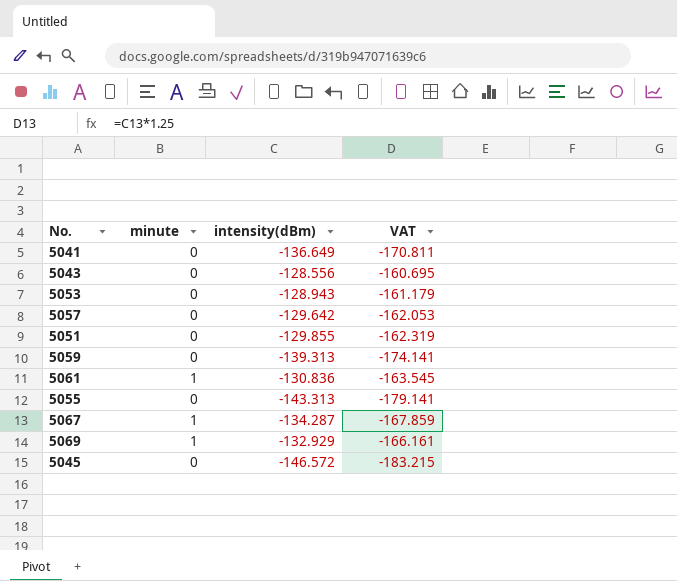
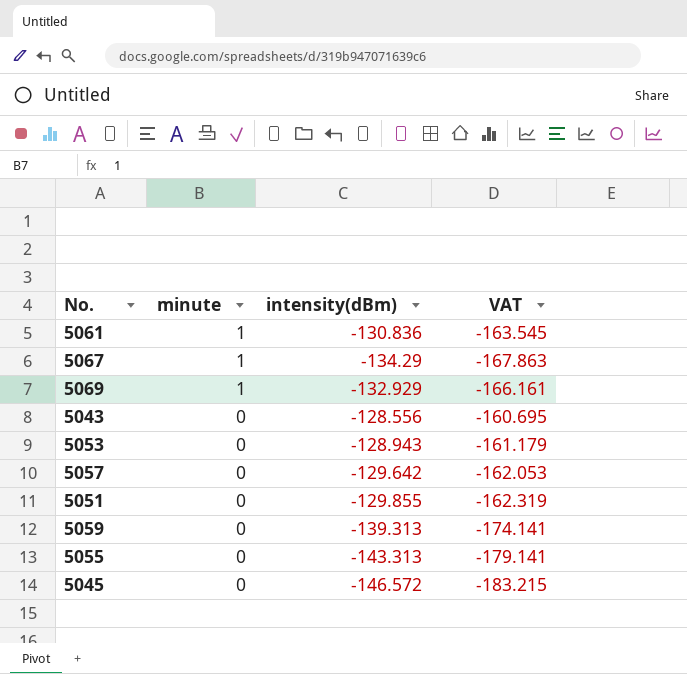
row order: none -> minute descending
row 5041: 0 | -136.649 | -170.811 -> none
5067 | intensity(dBm): -134.287 -> -134.29
5067 | VAT: -167.859 -> -167.863

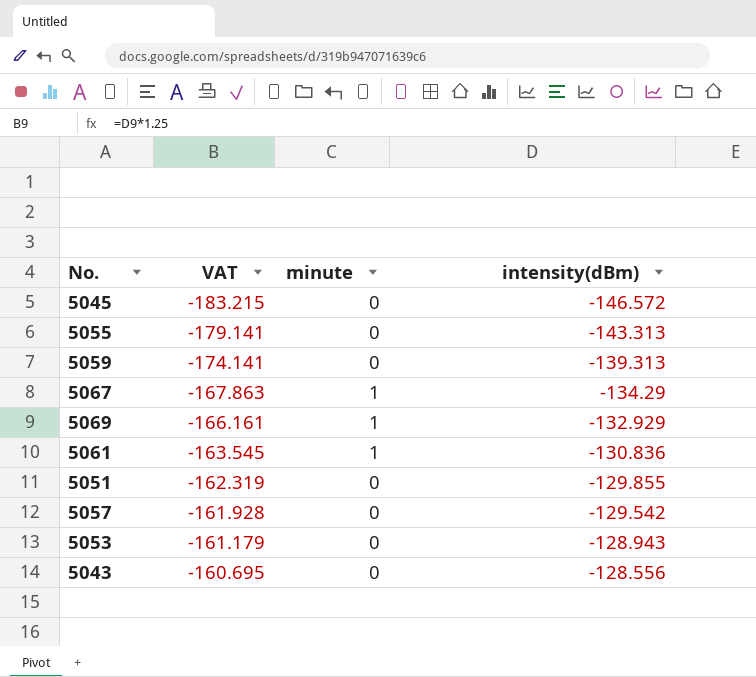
row order: minute descending -> VAT ascending
column VAT | position: 4 -> 2
5057 | VAT: -162.053 -> -161.928
5057 | intensity(dBm): -129.642 -> -129.542

